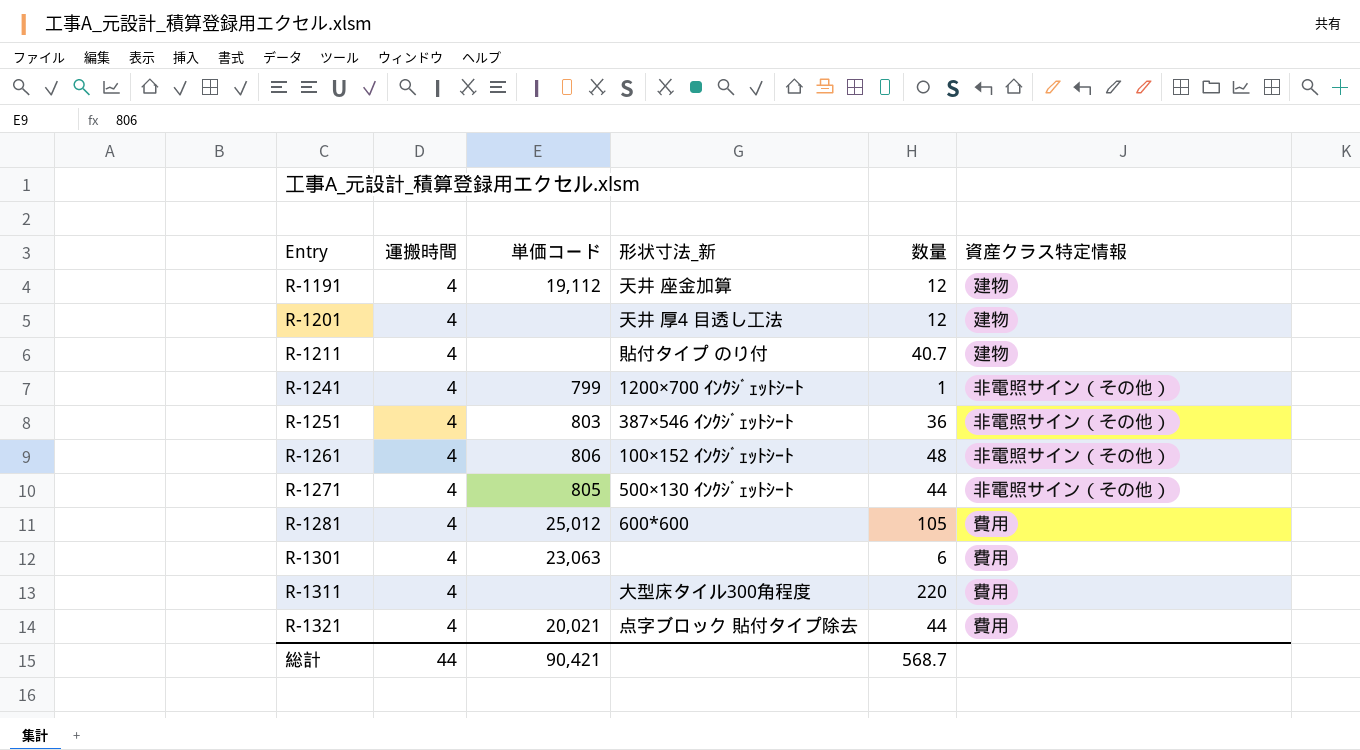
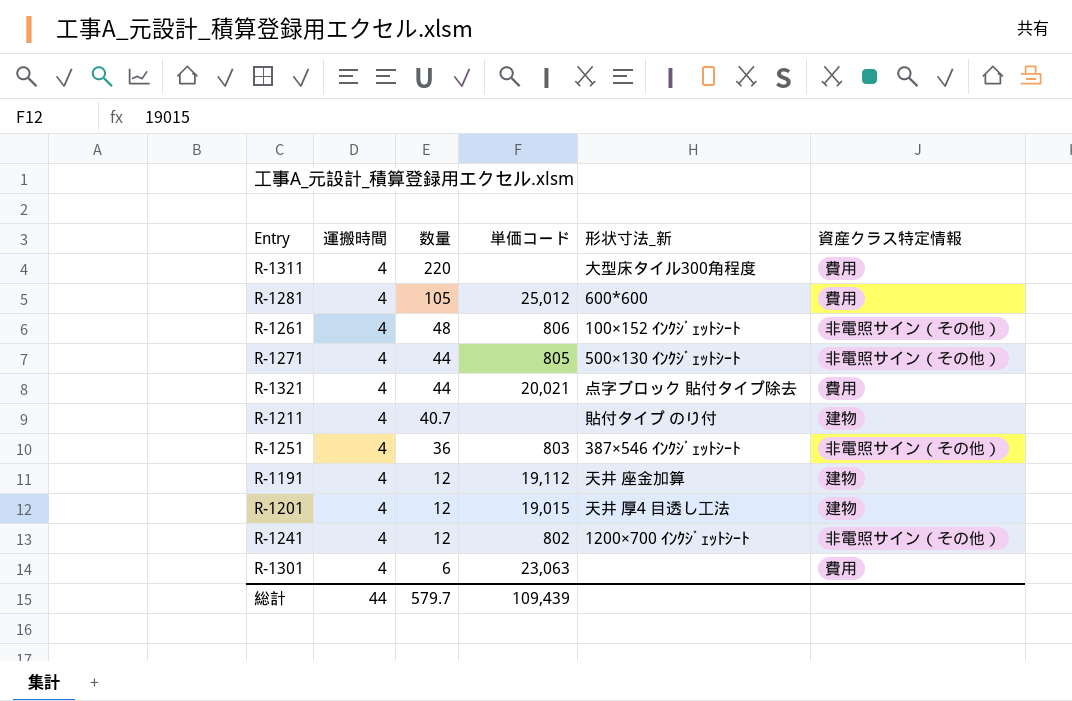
row order: Entry ascending -> 数量 descending
column 数量 | position: 5 -> 3
R-1201 | 単価コード: none -> 19,015
R-1241 | 数量: 1 -> 12
R-1241 | 単価コード: 799 -> 802
総計 | 数量: 568.7 -> 579.7
総計 | 単価コード: 90,421 -> 109,439

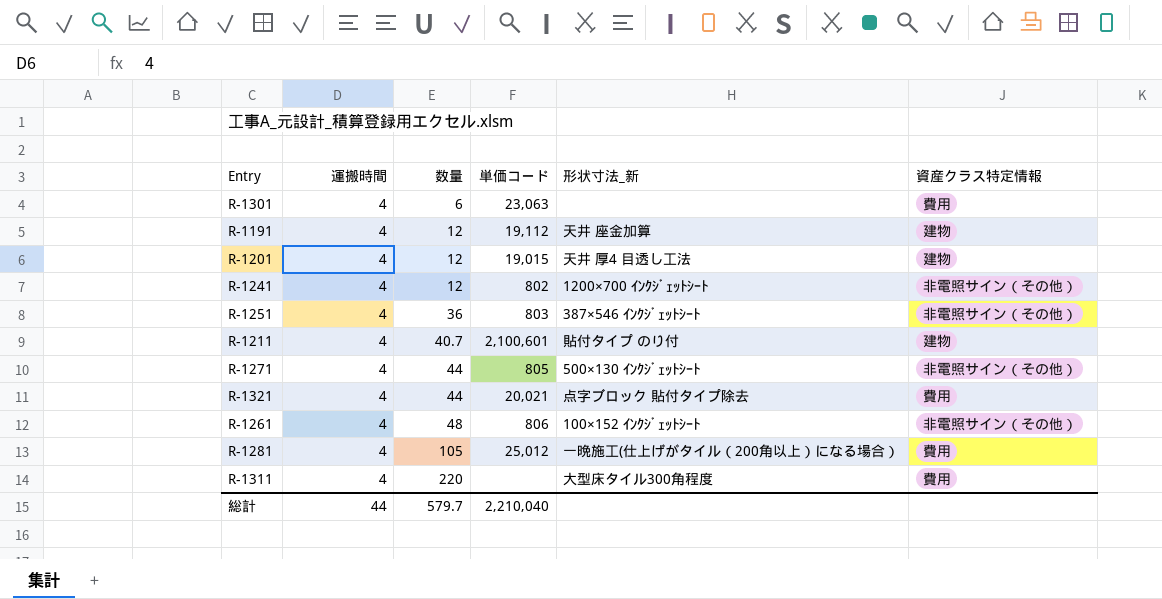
row order: 数量 descending -> 数量 ascending
R-1211 | 単価コード: none -> 2,100,601
R-1281 | 形状寸法_新: 600*600 -> 一晩施工(仕上げがタイル（200角以上）になる場合）
総計 | 単価コード: 109,439 -> 2,210,040

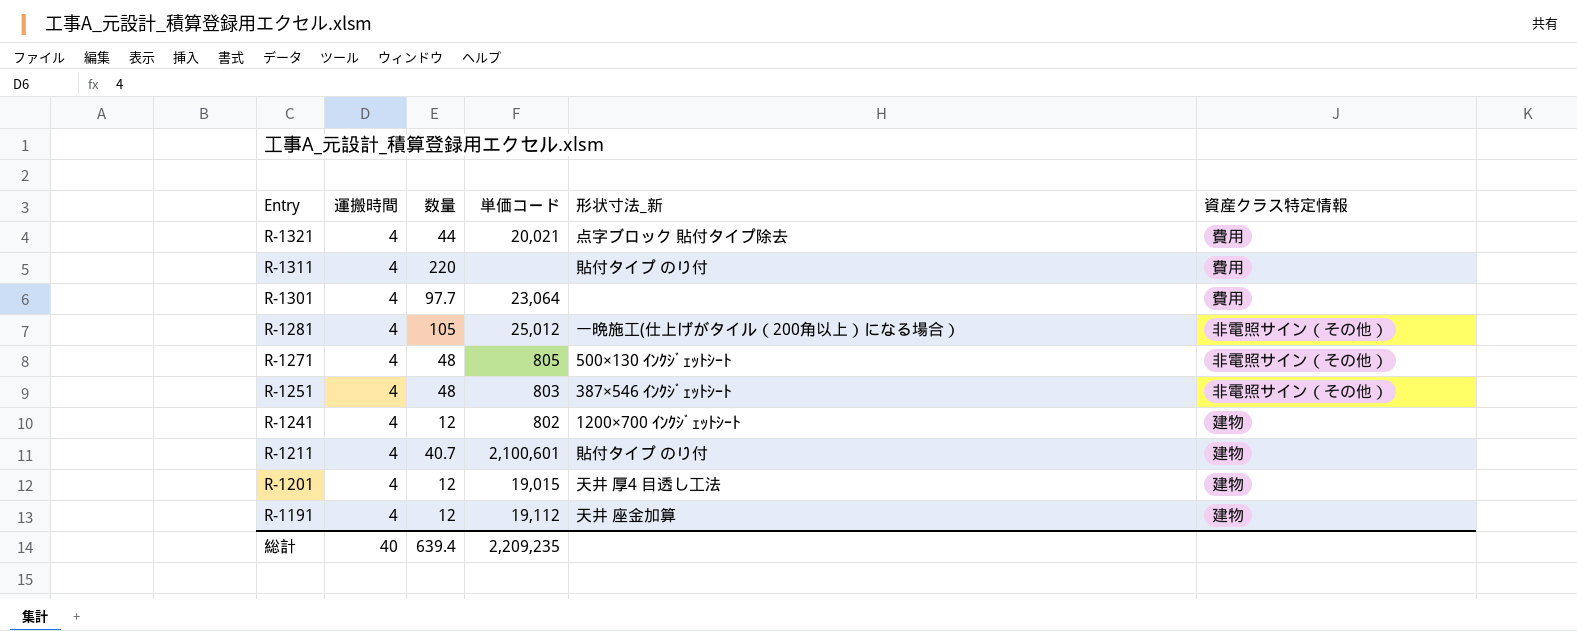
row order: 数量 ascending -> Entry descending
row R-1261: 4 | 48 | 806 | 100×152 ｲﾝｸｼﾞｪｯﾄｼｰﾄ | 非電照サイン（その他） -> none
R-1311 | 形状寸法_新: 大型床タイル300角程度 -> 貼付タイプ のり付
R-1301 | 数量: 6 -> 97.7
R-1301 | 単価コード: 23,063 -> 23,064
R-1281 | 資産クラス特定情報: 費用 -> 非電照サイン（その他）
R-1271 | 数量: 44 -> 48
R-1251 | 数量: 36 -> 48
R-1241 | 資産クラス特定情報: 非電照サイン（その他） -> 建物
総計 | 運搬時間: 44 -> 40
総計 | 数量: 579.7 -> 639.4
総計 | 単価コード: 2,210,040 -> 2,209,235

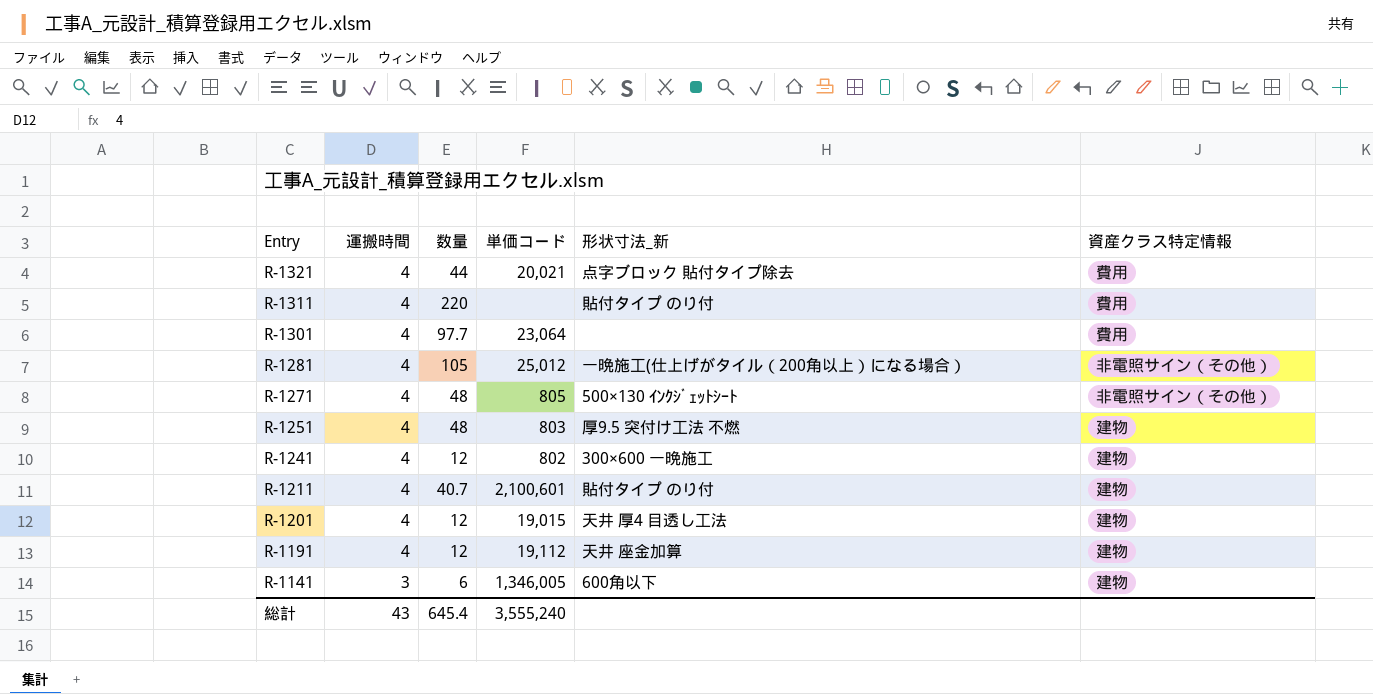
R-1251 | 形状寸法_新: 387×546 ｲﾝｸｼﾞｪｯﾄｼｰﾄ -> 厚9.5 突付け工法 不燃
R-1251 | 資産クラス特定情報: 非電照サイン（その他） -> 建物
R-1241 | 形状寸法_新: 1200×700 ｲﾝｸｼﾞｪｯﾄｼｰﾄ -> 300×600 一晩施工
row R-1141: none -> 3 | 6 | 1,346,005 | 600角以下 | 建物
総計 | 運搬時間: 40 -> 43
総計 | 数量: 639.4 -> 645.4
総計 | 単価コード: 2,209,235 -> 3,555,240

